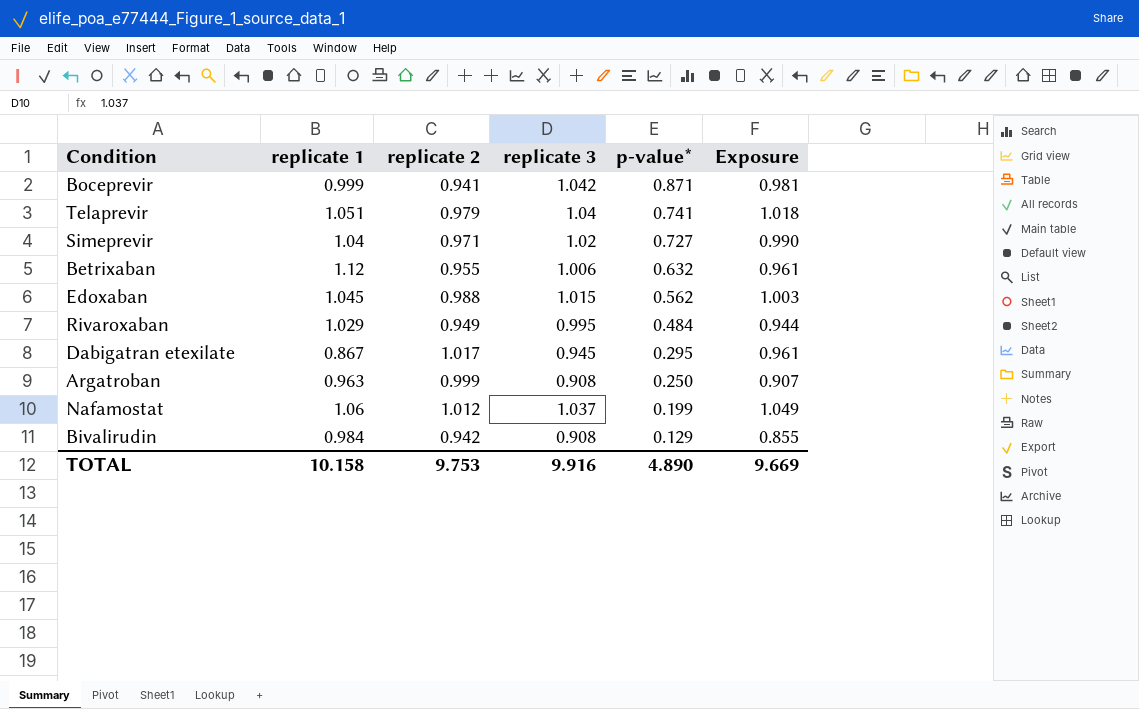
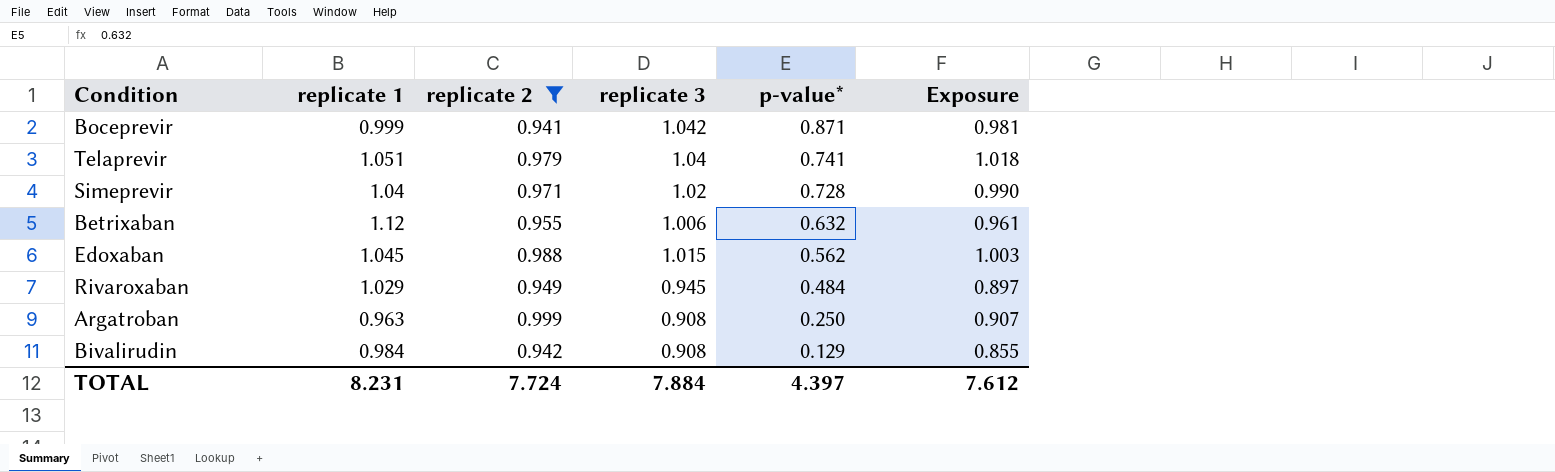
filter: none -> replicate 2 <= 0.999
Simeprevir | p-value*: 0.727 -> 0.728
Rivaroxaban | replicate 3: 0.995 -> 0.945
Rivaroxaban | Exposure: 0.944 -> 0.897
TOTAL | replicate 1: 10.158 -> 8.231
TOTAL | replicate 2: 9.753 -> 7.724
TOTAL | replicate 3: 9.916 -> 7.884
TOTAL | p-value*: 4.890 -> 4.397
TOTAL | Exposure: 9.669 -> 7.612

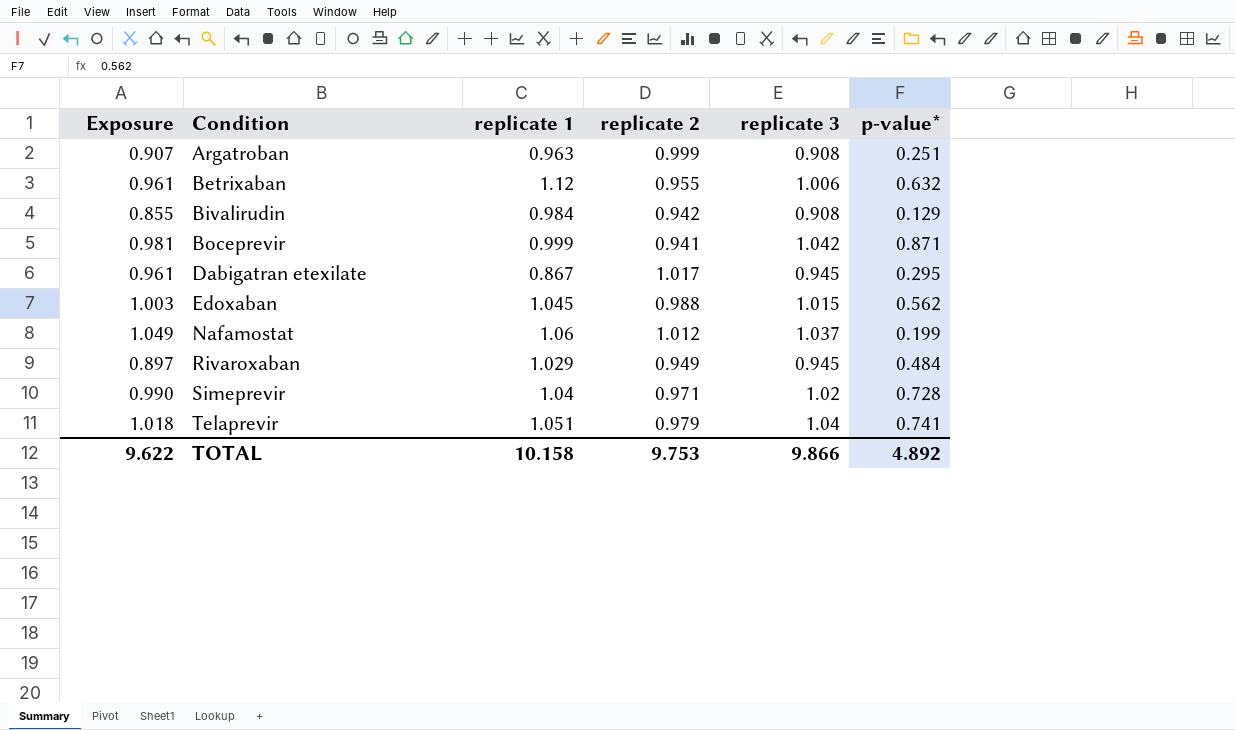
filter: replicate 2 <= 0.999 -> none
row order: p-value* descending -> Condition ascending
column Exposure | position: 6 -> 1
Argatroban | p-value*: 0.250 -> 0.251
TOTAL | Exposure: 7.612 -> 9.622
TOTAL | replicate 1: 8.231 -> 10.158
TOTAL | replicate 2: 7.724 -> 9.753
TOTAL | replicate 3: 7.884 -> 9.866
TOTAL | p-value*: 4.397 -> 4.892

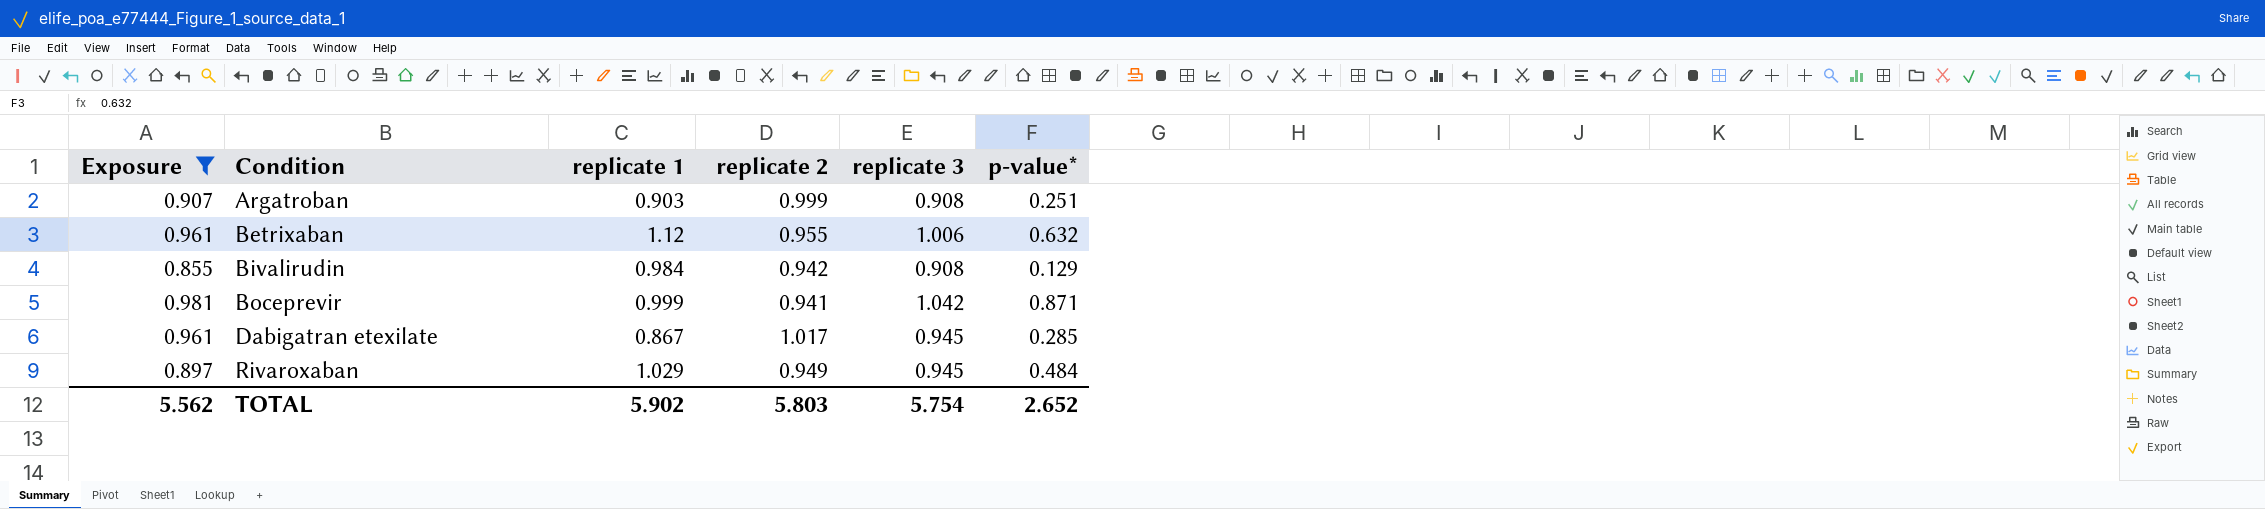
filter: none -> Exposure <= 0.981
Argatroban | replicate 1: 0.963 -> 0.903
Dabigatran etexilate | p-value*: 0.295 -> 0.285
TOTAL | Exposure: 9.622 -> 5.562
TOTAL | replicate 1: 10.158 -> 5.902
TOTAL | replicate 2: 9.753 -> 5.803
TOTAL | replicate 3: 9.866 -> 5.754
TOTAL | p-value*: 4.892 -> 2.652

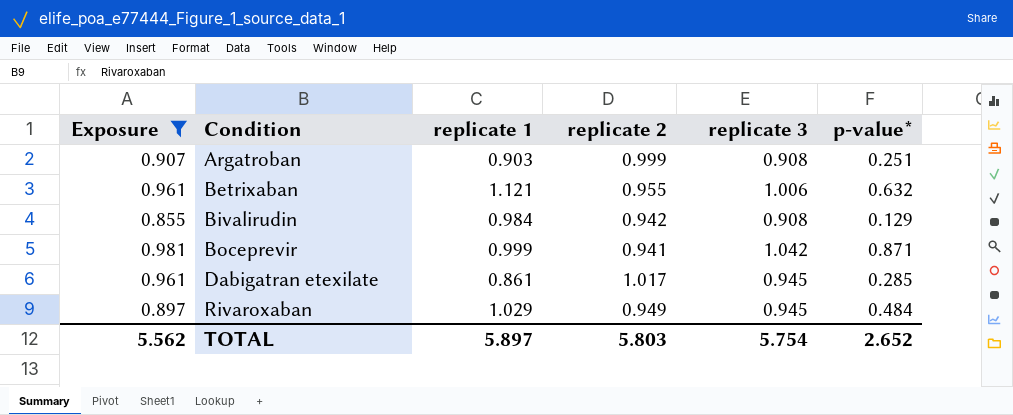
Betrixaban | replicate 1: 1.12 -> 1.121
Dabigatran etexilate | replicate 1: 0.867 -> 0.861
TOTAL | replicate 1: 5.902 -> 5.897

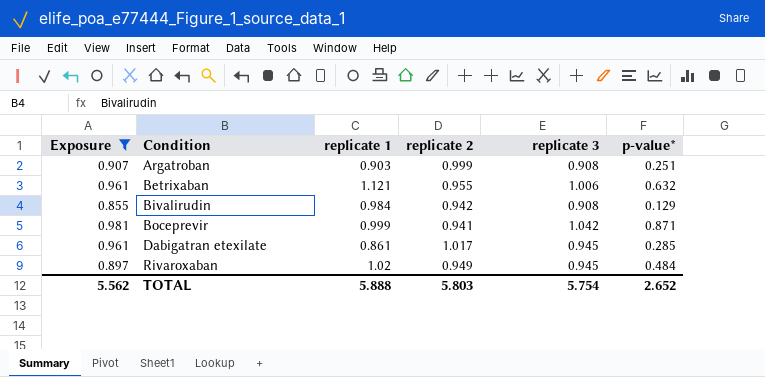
Rivaroxaban | replicate 1: 1.029 -> 1.02
TOTAL | replicate 1: 5.897 -> 5.888

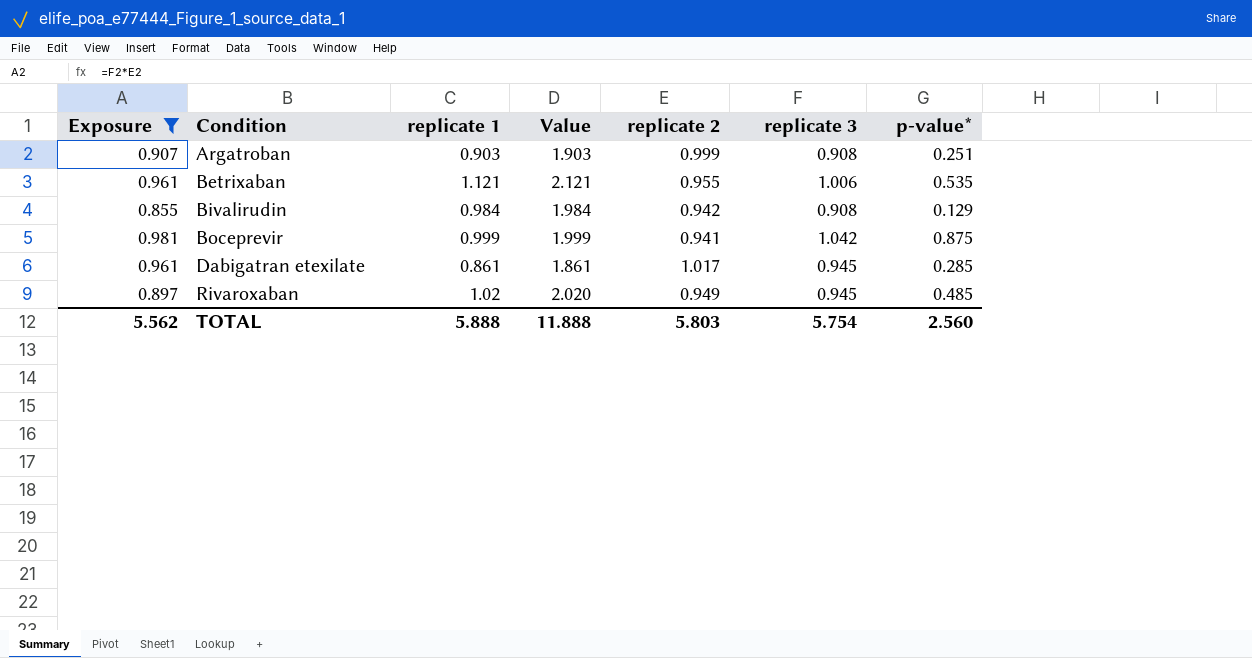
column Value | formula: none -> [replicate 1] + 1
Betrixaban | p-value*: 0.632 -> 0.535
Boceprevir | p-value*: 0.871 -> 0.875
Rivaroxaban | p-value*: 0.484 -> 0.485
TOTAL | p-value*: 2.652 -> 2.560

